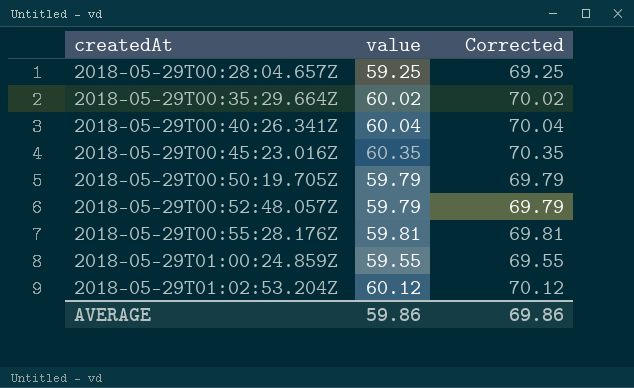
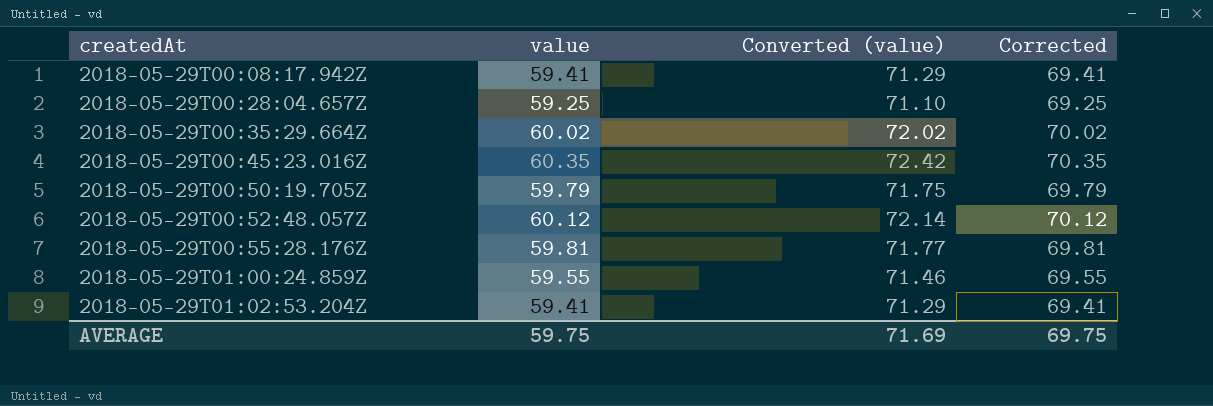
column Converted (value) | formula: none -> [value] * 1.2
row 2018-05-29T00:40:26.341Z: 60.04 | 70.04 -> none
row 2018-05-29T00:08:17.942Z: none -> 59.41 | 71.29 | 69.41
2018-05-29T00:52:48.057Z | value: 59.79 -> 60.12
2018-05-29T00:52:48.057Z | Corrected: 69.79 -> 70.12
2018-05-29T01:02:53.204Z | value: 60.12 -> 59.41
2018-05-29T01:02:53.204Z | Corrected: 70.12 -> 69.41
AVERAGE | value: 59.86 -> 59.75
AVERAGE | Corrected: 69.86 -> 69.75

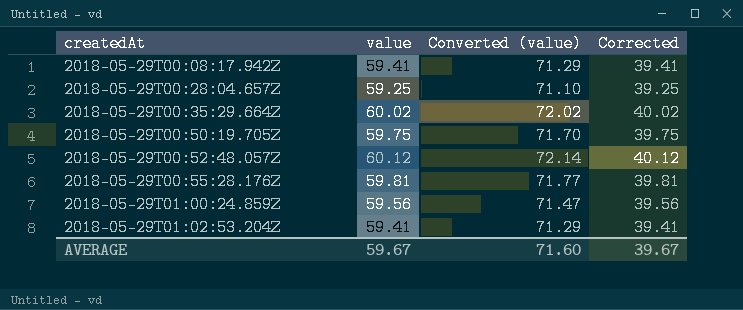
column Corrected | formula: [value] + 10 -> [value] - 20
row 2018-05-29T00:45:23.016Z: 60.35 | 72.42 | 70.35 -> none
2018-05-29T00:50:19.705Z | value: 59.79 -> 59.75
2018-05-29T00:50:19.705Z | Converted (value): 71.75 -> 71.70
2018-05-29T01:00:24.859Z | value: 59.55 -> 59.56
2018-05-29T01:00:24.859Z | Converted (value): 71.46 -> 71.47
AVERAGE | value: 59.75 -> 59.67
AVERAGE | Converted (value): 71.69 -> 71.60
AVERAGE | Corrected: 69.75 -> 39.67

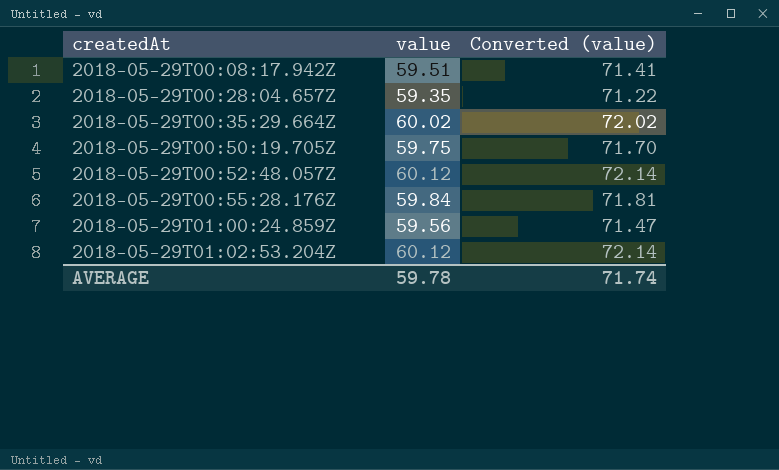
column Corrected | formula: [value] - 20 -> none
2018-05-29T00:08:17.942Z | value: 59.41 -> 59.51
2018-05-29T00:08:17.942Z | Converted (value): 71.29 -> 71.41
2018-05-29T00:28:04.657Z | value: 59.25 -> 59.35
2018-05-29T00:28:04.657Z | Converted (value): 71.10 -> 71.22
2018-05-29T00:55:28.176Z | value: 59.81 -> 59.84
2018-05-29T00:55:28.176Z | Converted (value): 71.77 -> 71.81
2018-05-29T01:02:53.204Z | value: 59.41 -> 60.12
2018-05-29T01:02:53.204Z | Converted (value): 71.29 -> 72.14
AVERAGE | value: 59.67 -> 59.78
AVERAGE | Converted (value): 71.60 -> 71.74

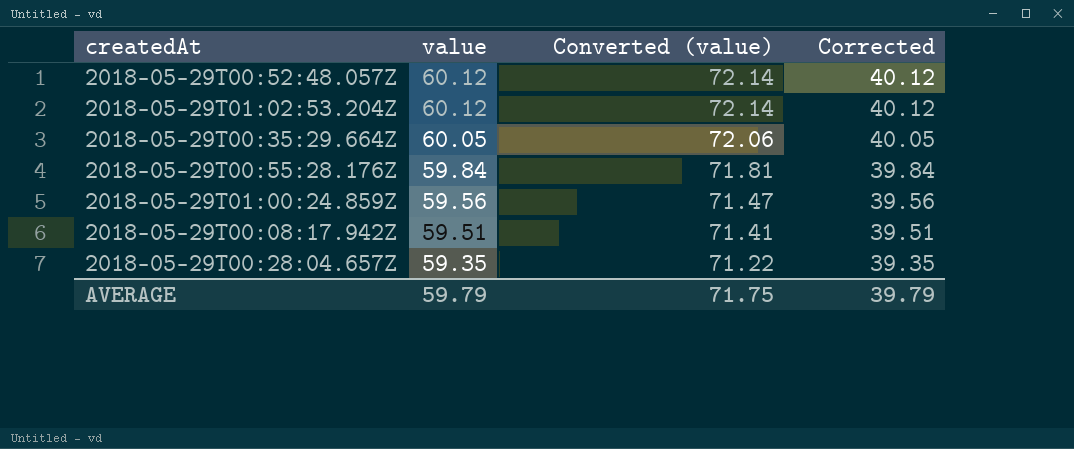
row order: createdAt ascending -> value descending
column Corrected | formula: none -> [value] - 20
row 2018-05-29T00:50:19.705Z: 59.75 | 71.70 -> none
2018-05-29T00:35:29.664Z | value: 60.02 -> 60.05
2018-05-29T00:35:29.664Z | Converted (value): 72.02 -> 72.06
AVERAGE | value: 59.78 -> 59.79
AVERAGE | Converted (value): 71.74 -> 71.75

